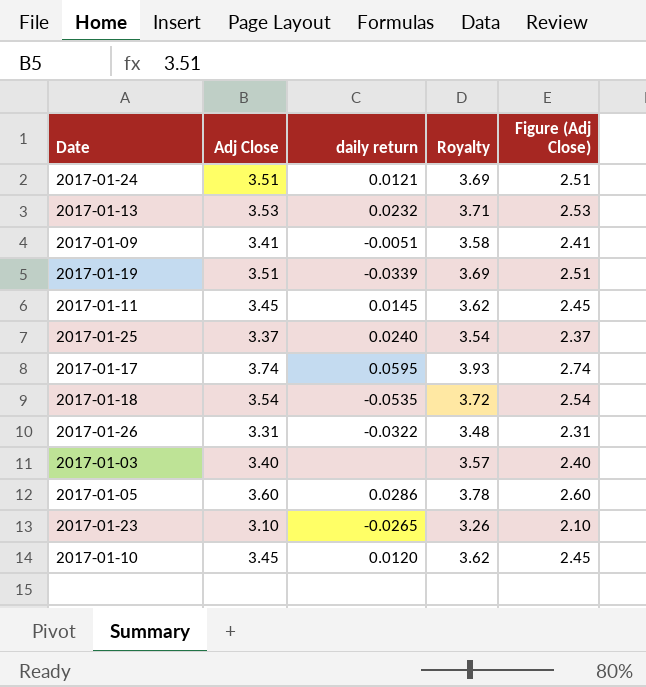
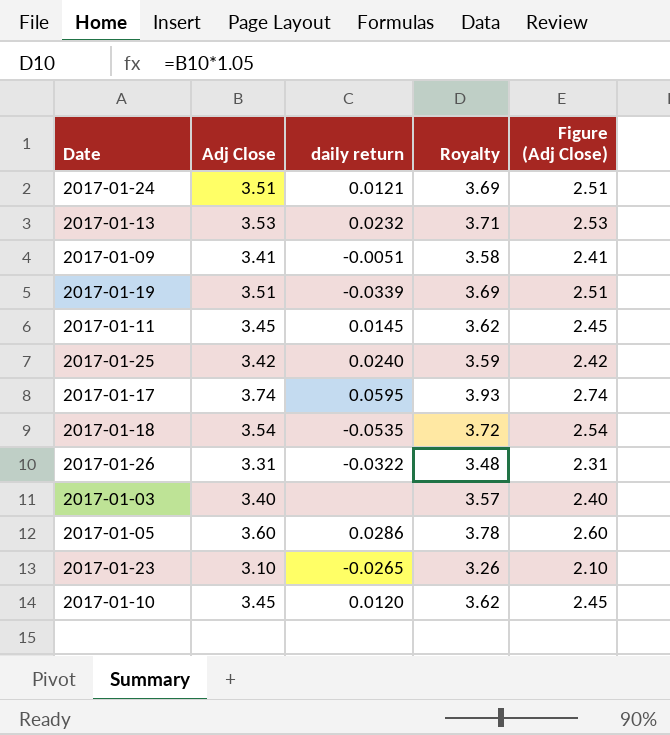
2017-01-25 | Adj Close: 3.37 -> 3.42
2017-01-25 | Royalty: 3.54 -> 3.59
2017-01-25 | Figure (Adj Close): 2.37 -> 2.42

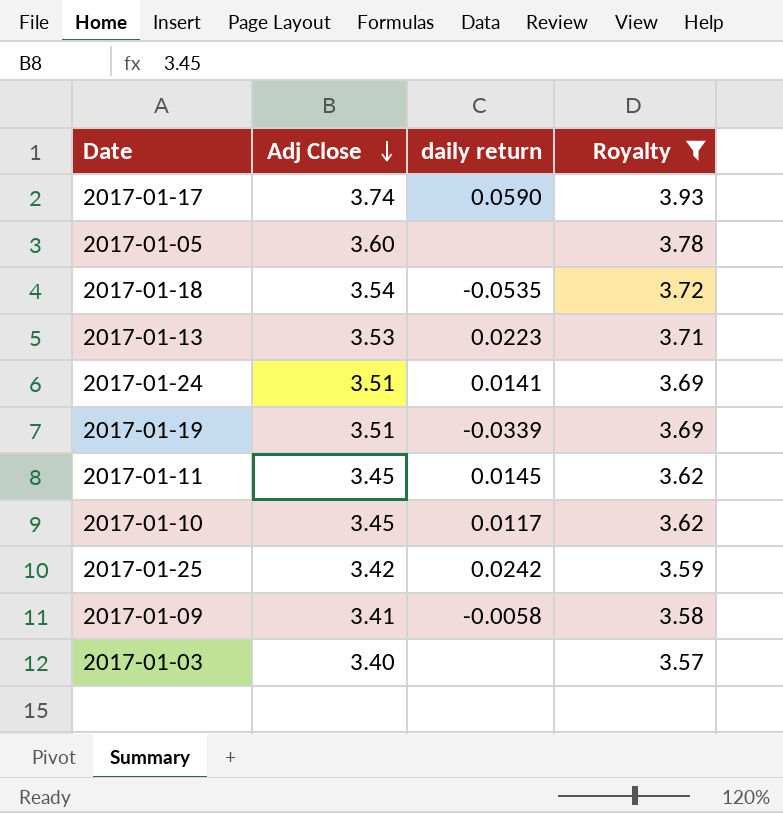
filter: none -> Royalty >= 3.57
row order: none -> Adj Close descending
column Figure (Adj Close) | formula: [Adj Close] - 1 -> none
2017-01-17 | daily return: 0.0595 -> 0.0590
2017-01-05 | daily return: 0.0286 -> none
2017-01-13 | daily return: 0.0232 -> 0.0223
2017-01-24 | daily return: 0.0121 -> 0.0141
2017-01-10 | daily return: 0.0120 -> 0.0117
2017-01-25 | daily return: 0.0240 -> 0.0242
2017-01-09 | daily return: -0.0051 -> -0.0058

